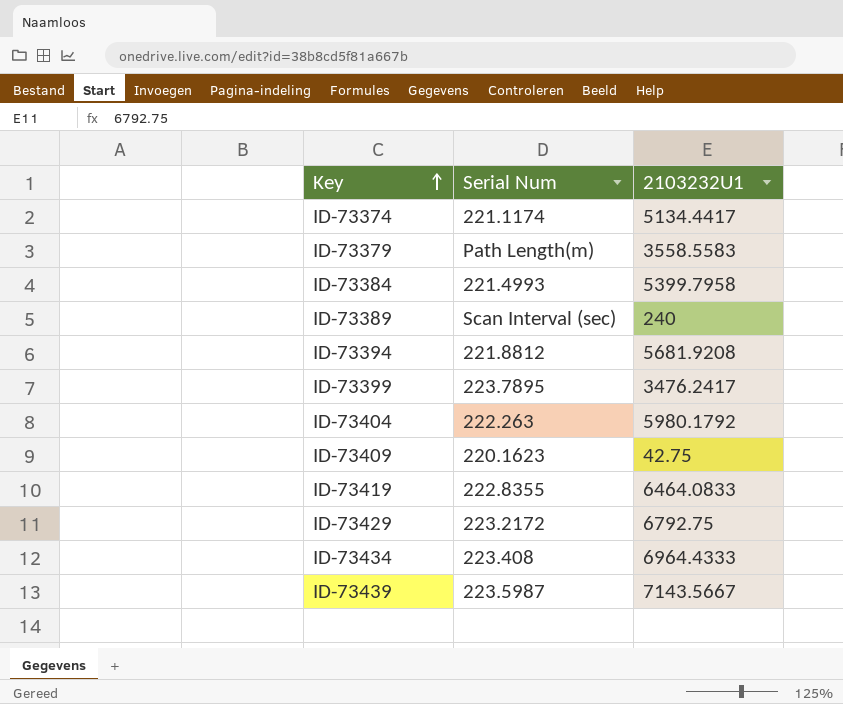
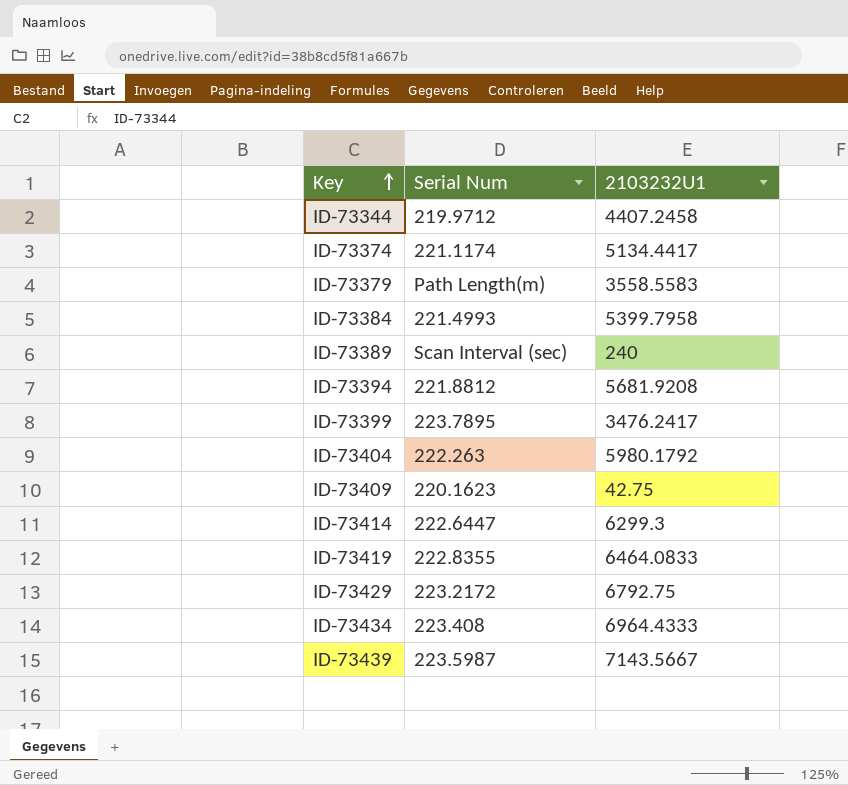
row ID-73344: none -> 219.9712 | 4407.2458
row ID-73414: none -> 222.6447 | 6299.3

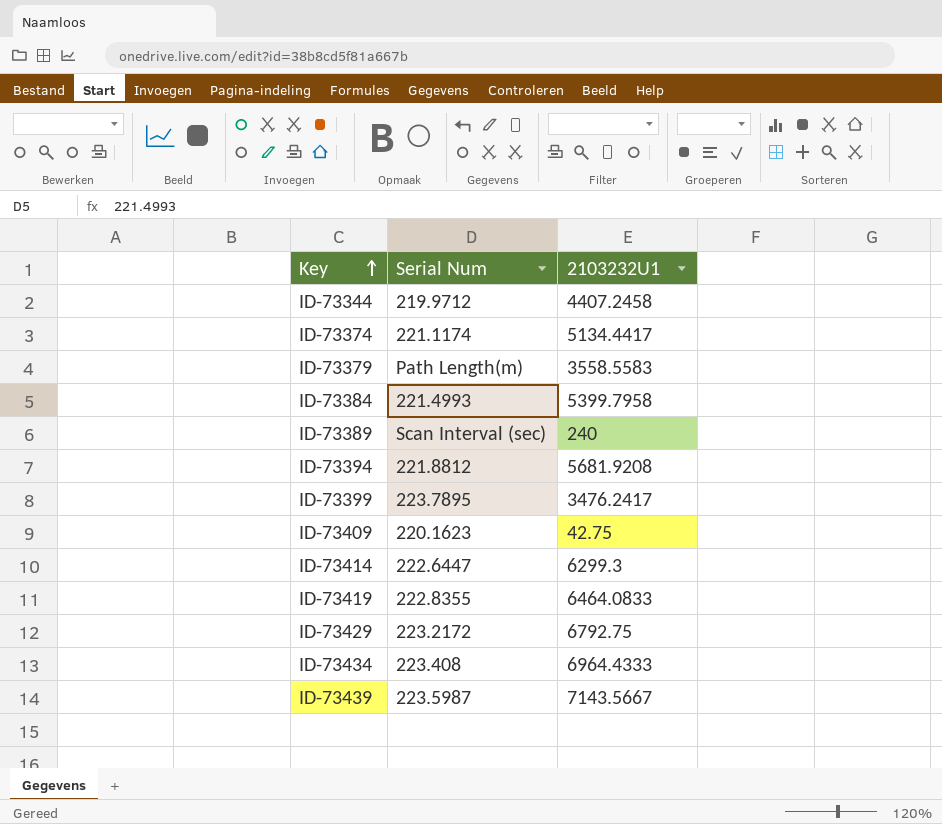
row ID-73404: 222.263 | 5980.1792 -> none

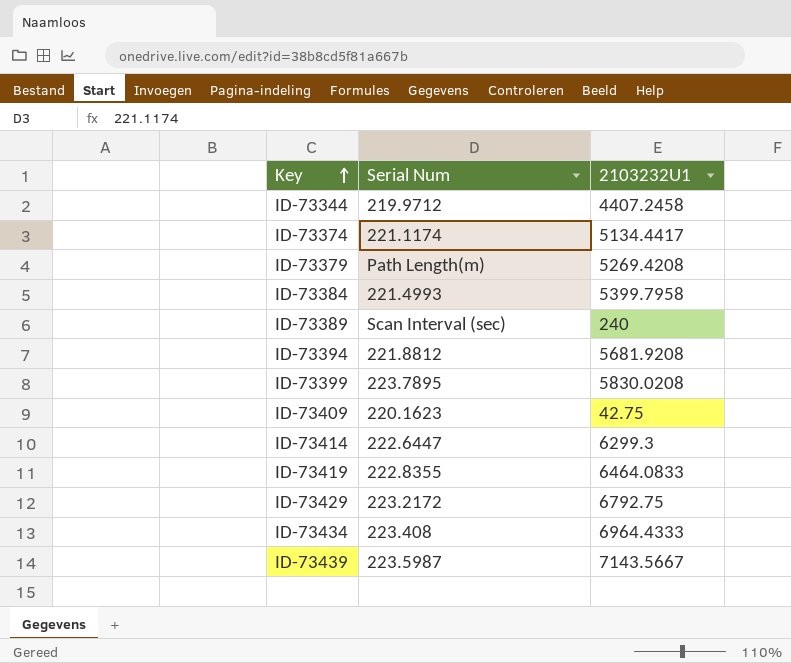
ID-73379 | 2103232U1: 3558.5583 -> 5269.4208
ID-73399 | 2103232U1: 3476.2417 -> 5830.0208

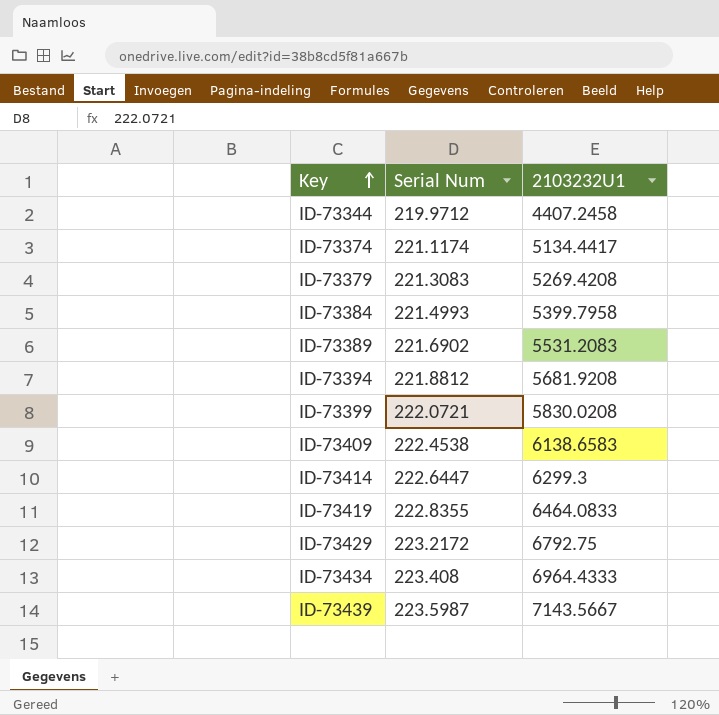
ID-73379 | Serial Num: Path Length(m) -> 221.3083
ID-73389 | Serial Num: Scan Interval (sec) -> 221.6902
ID-73389 | 2103232U1: 240 -> 5531.2083
ID-73399 | Serial Num: 223.7895 -> 222.0721
ID-73409 | Serial Num: 220.1623 -> 222.4538
ID-73409 | 2103232U1: 42.75 -> 6138.6583

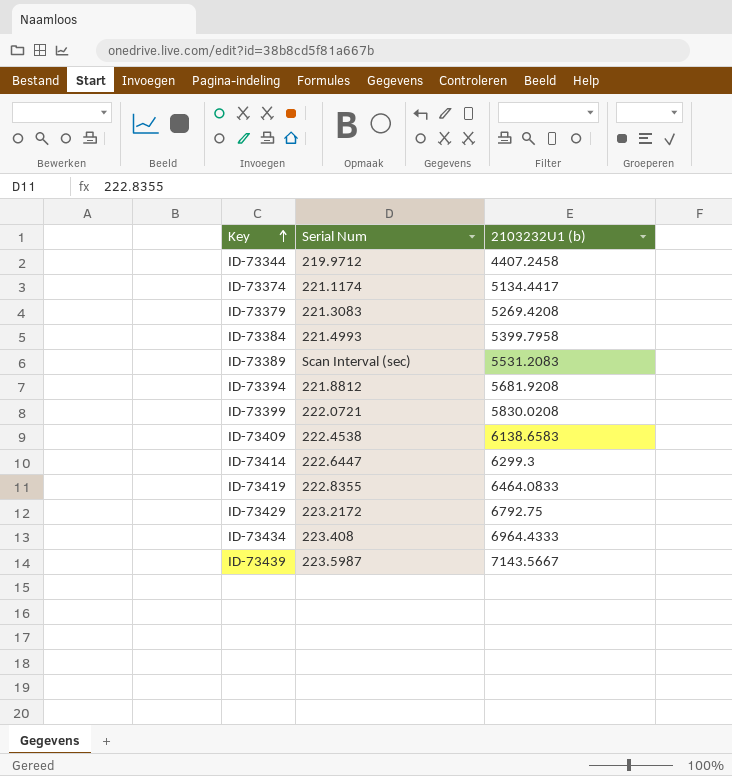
column name: 2103232U1 -> 2103232U1 (b)
ID-73389 | Serial Num: 221.6902 -> Scan Interval (sec)

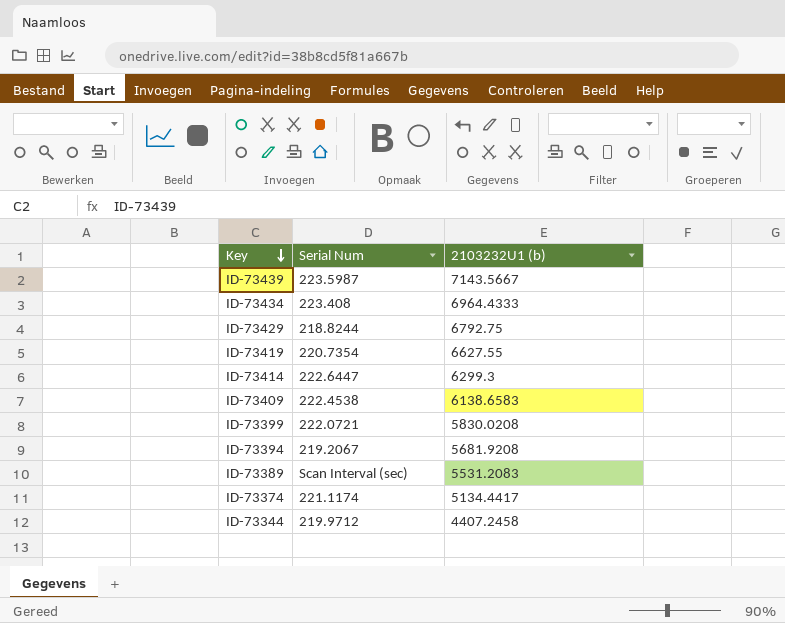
row order: Key ascending -> Key descending
row ID-73379: 221.3083 | 5269.4208 -> none
row ID-73384: 221.4993 | 5399.7958 -> none
ID-73429 | Serial Num: 223.2172 -> 218.8244
ID-73419 | Serial Num: 222.8355 -> 220.7354
ID-73419 | 2103232U1 (b): 6464.0833 -> 6627.55
ID-73394 | Serial Num: 221.8812 -> 219.2067

